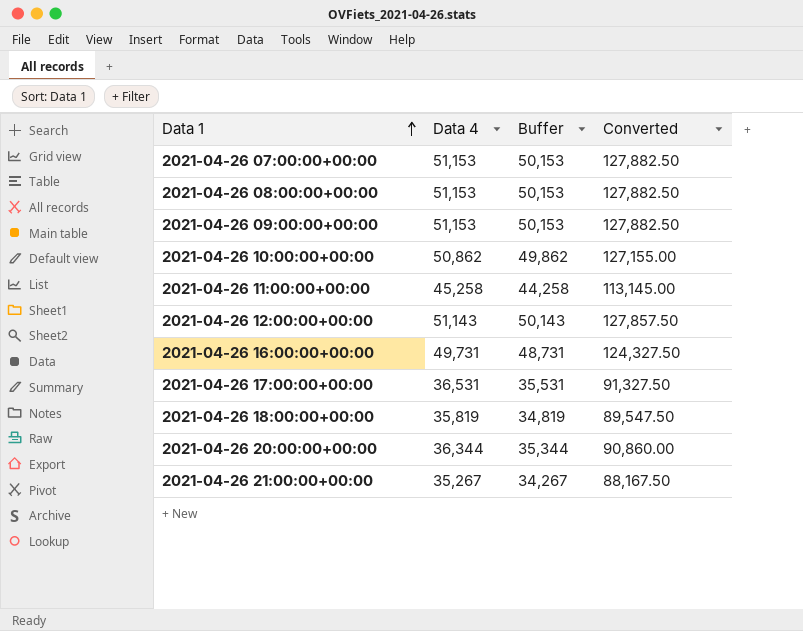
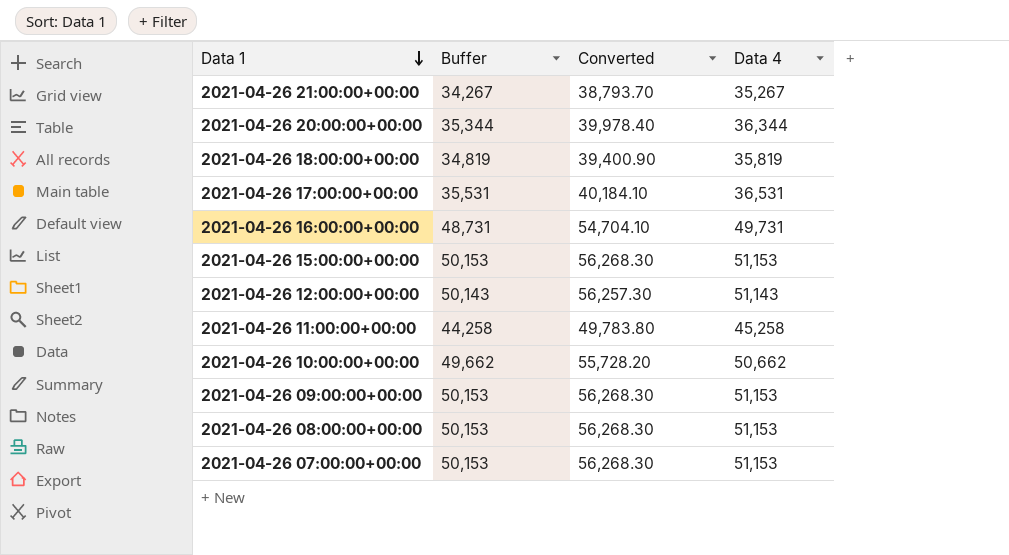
row order: Data 1 ascending -> Data 1 descending
column Converted | formula: [Data 4] * 2.5 -> [Data 4] * 1.1
column Data 4 | position: 2 -> 4
row 2021-04-26 15:00:00+00:00: none -> 50,153 | 56,268.30 | 51,153
2021-04-26 10:00:00+00:00 | Buffer: 49,862 -> 49,662
2021-04-26 10:00:00+00:00 | Data 4: 50,862 -> 50,662

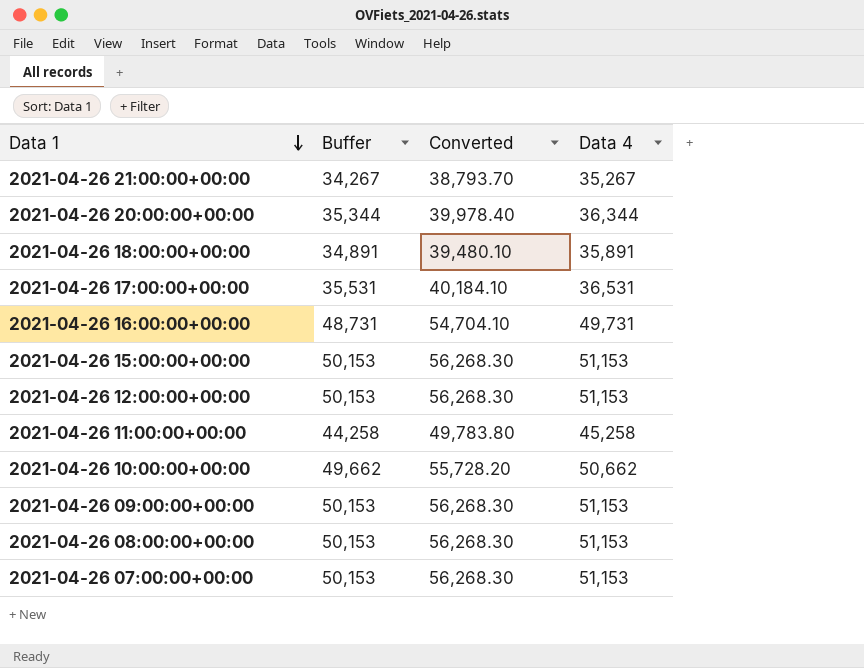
2021-04-26 18:00:00+00:00 | Buffer: 34,819 -> 34,891
2021-04-26 18:00:00+00:00 | Converted: 39,400.90 -> 39,480.10
2021-04-26 18:00:00+00:00 | Data 4: 35,819 -> 35,891
2021-04-26 12:00:00+00:00 | Buffer: 50,143 -> 50,153
2021-04-26 12:00:00+00:00 | Converted: 56,257.30 -> 56,268.30
2021-04-26 12:00:00+00:00 | Data 4: 51,143 -> 51,153

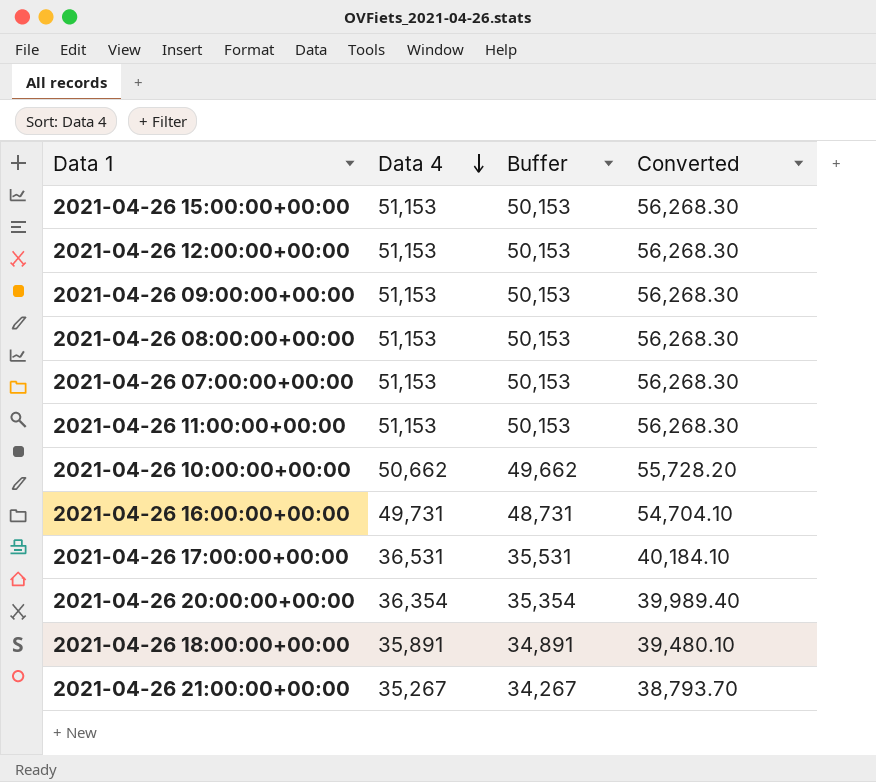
row order: Data 1 descending -> Data 4 descending
column Data 4 | position: 4 -> 2
2021-04-26 11:00:00+00:00 | Data 4: 45,258 -> 51,153
2021-04-26 11:00:00+00:00 | Buffer: 44,258 -> 50,153
2021-04-26 11:00:00+00:00 | Converted: 49,783.80 -> 56,268.30
2021-04-26 20:00:00+00:00 | Data 4: 36,344 -> 36,354
2021-04-26 20:00:00+00:00 | Buffer: 35,344 -> 35,354
2021-04-26 20:00:00+00:00 | Converted: 39,978.40 -> 39,989.40

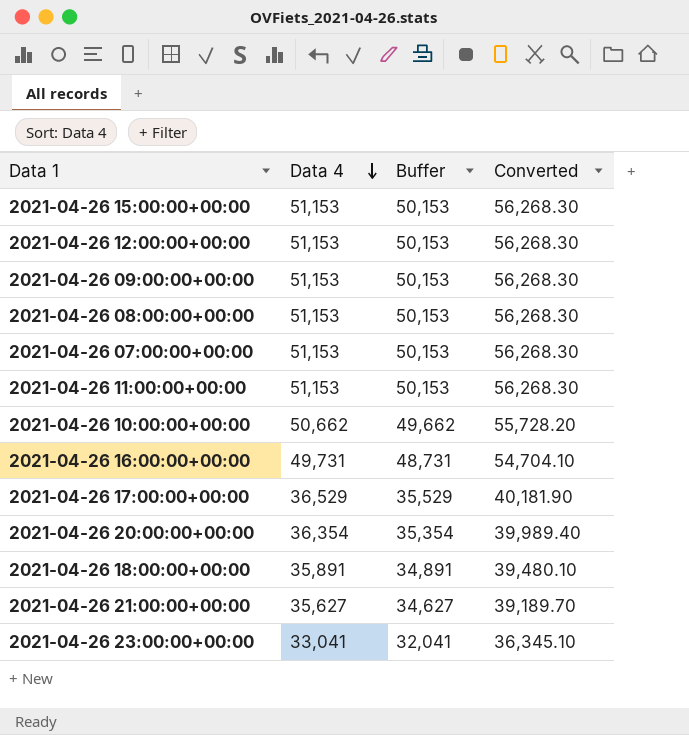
2021-04-26 17:00:00+00:00 | Data 4: 36,531 -> 36,529
2021-04-26 17:00:00+00:00 | Buffer: 35,531 -> 35,529
2021-04-26 17:00:00+00:00 | Converted: 40,184.10 -> 40,181.90
2021-04-26 21:00:00+00:00 | Data 4: 35,267 -> 35,627
2021-04-26 21:00:00+00:00 | Buffer: 34,267 -> 34,627
2021-04-26 21:00:00+00:00 | Converted: 38,793.70 -> 39,189.70
row 2021-04-26 23:00:00+00:00: none -> 33,041 | 32,041 | 36,345.10

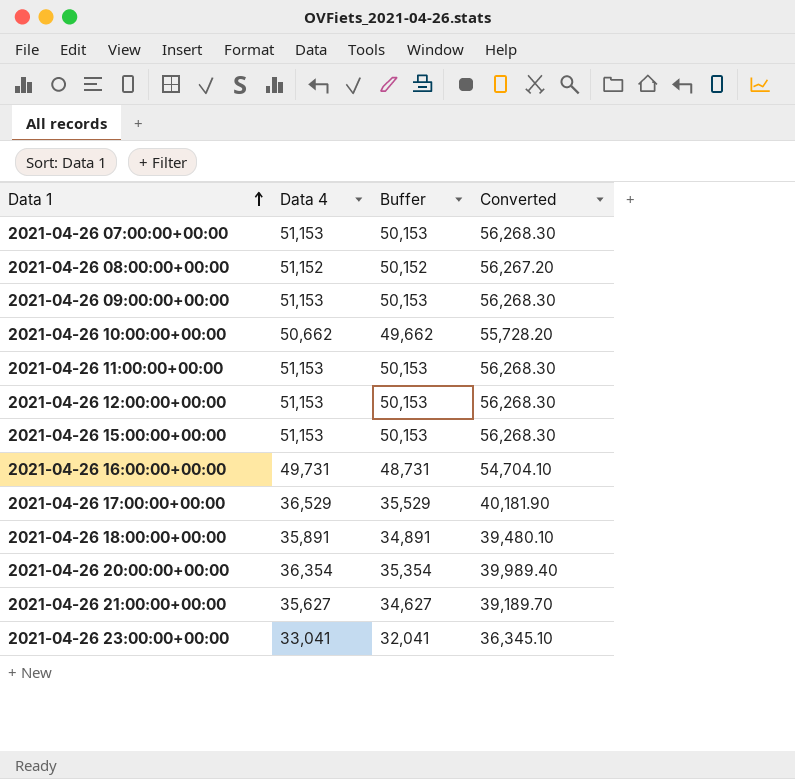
row order: Data 4 descending -> Data 1 ascending
2021-04-26 08:00:00+00:00 | Data 4: 51,153 -> 51,152
2021-04-26 08:00:00+00:00 | Buffer: 50,153 -> 50,152
2021-04-26 08:00:00+00:00 | Converted: 56,268.30 -> 56,267.20

